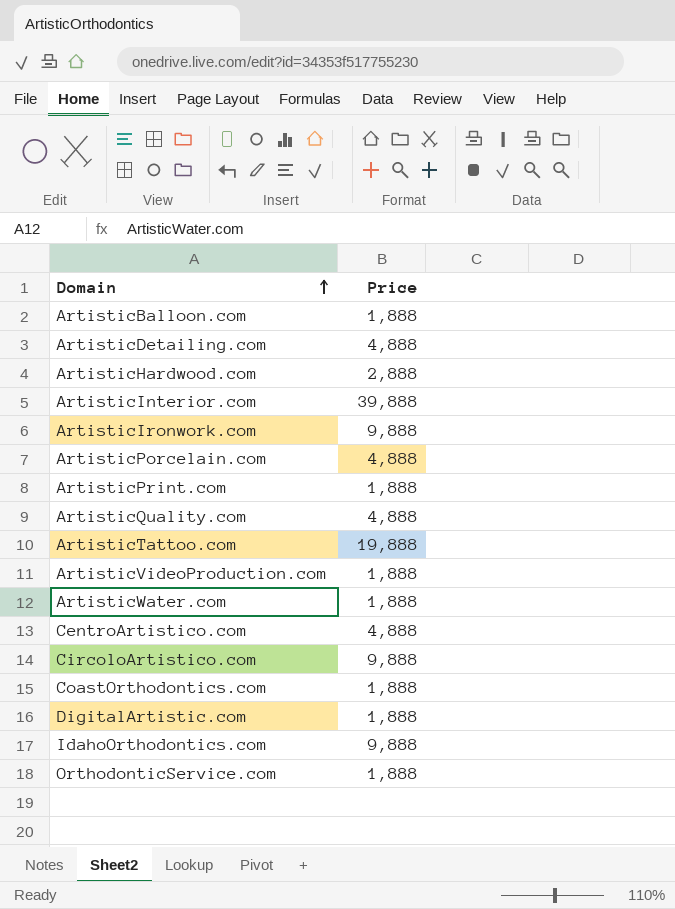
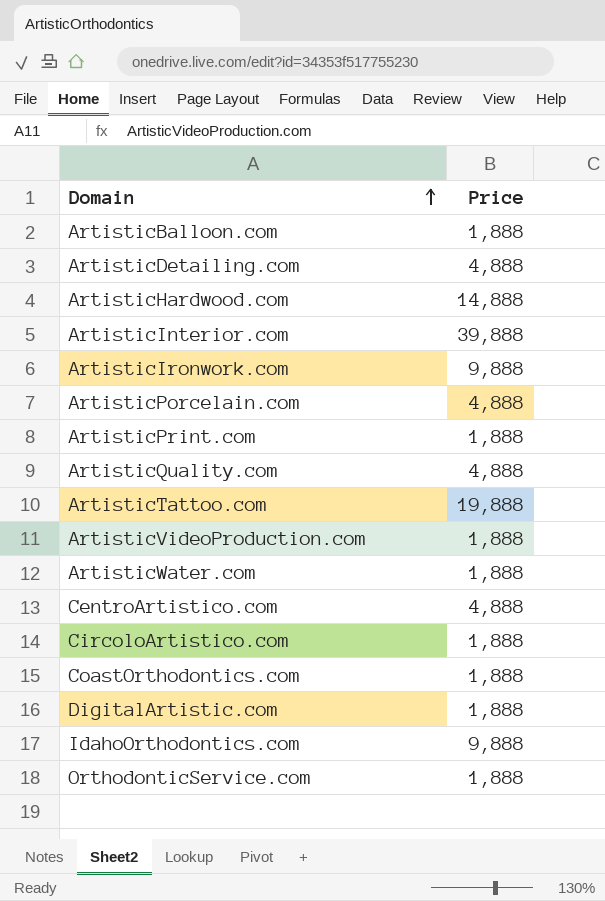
ArtisticHardwood.com | Price: 2,888 -> 14,888
CircoloArtistico.com | Price: 9,888 -> 1,888

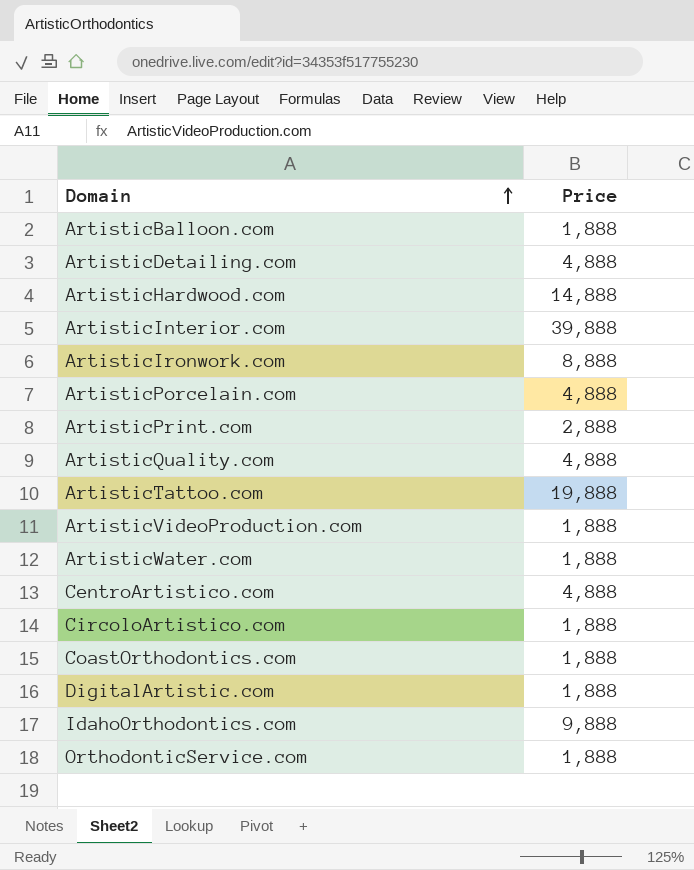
ArtisticIronwork.com | Price: 9,888 -> 8,888
ArtisticPrint.com | Price: 1,888 -> 2,888

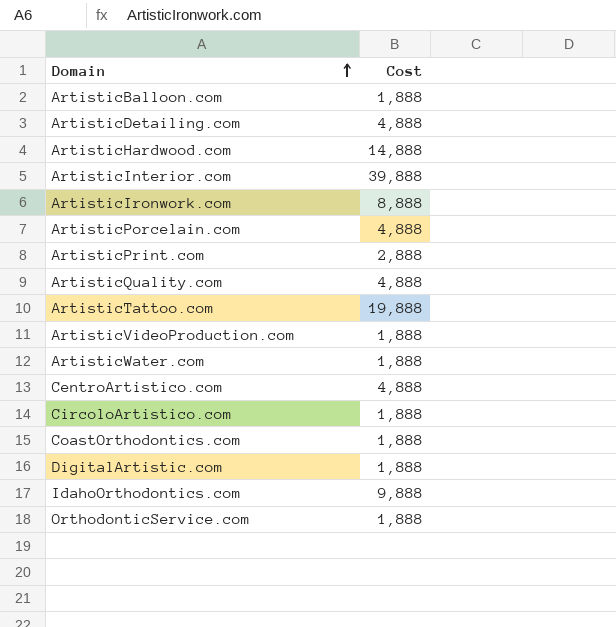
column name: Price -> Cost

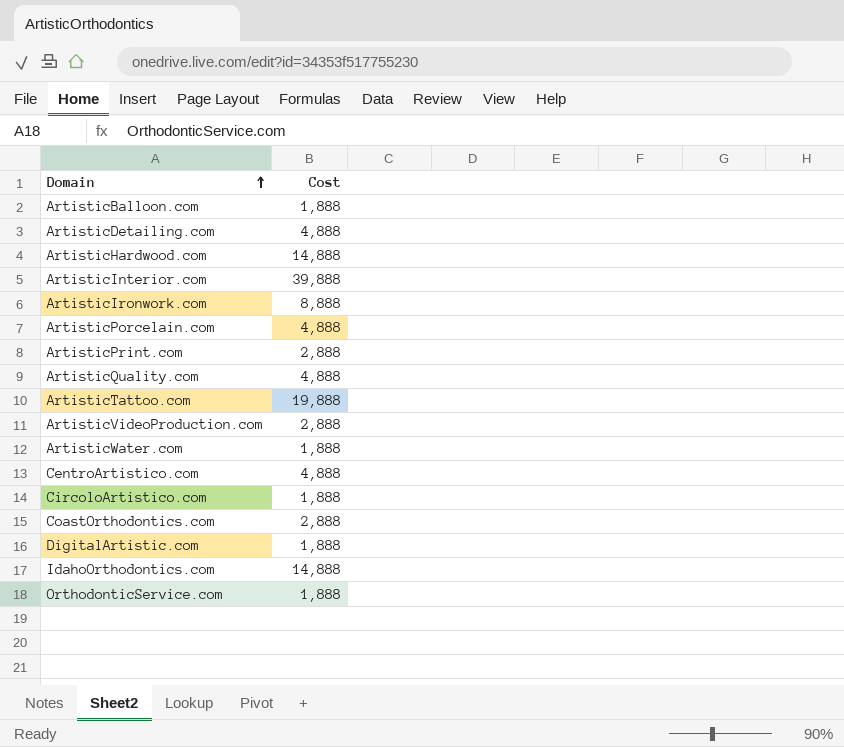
ArtisticVideoProduction.com | Cost: 1,888 -> 2,888
CoastOrthodontics.com | Cost: 1,888 -> 2,888
IdahoOrthodontics.com | Cost: 9,888 -> 14,888

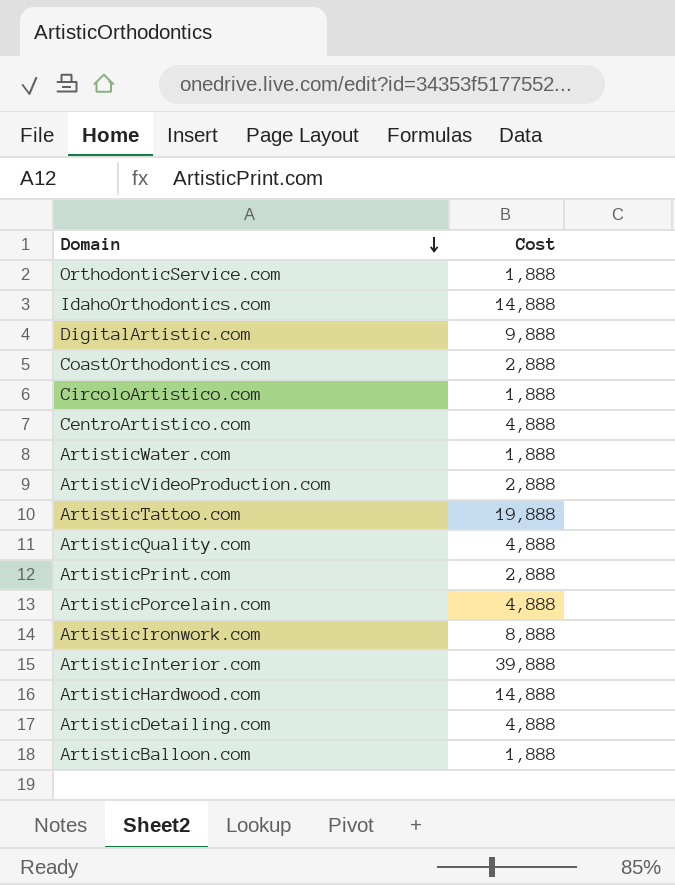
row order: Domain ascending -> Domain descending
DigitalArtistic.com | Cost: 1,888 -> 9,888

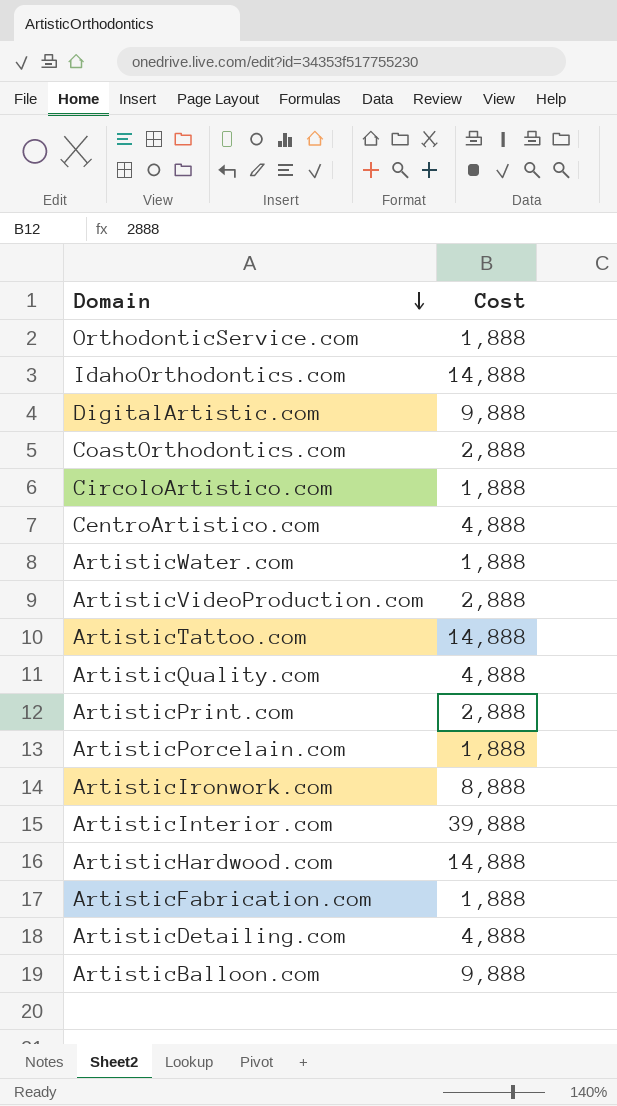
ArtisticTattoo.com | Cost: 19,888 -> 14,888
ArtisticPorcelain.com | Cost: 4,888 -> 1,888
row ArtisticFabrication.com: none -> 1,888
ArtisticBalloon.com | Cost: 1,888 -> 9,888

